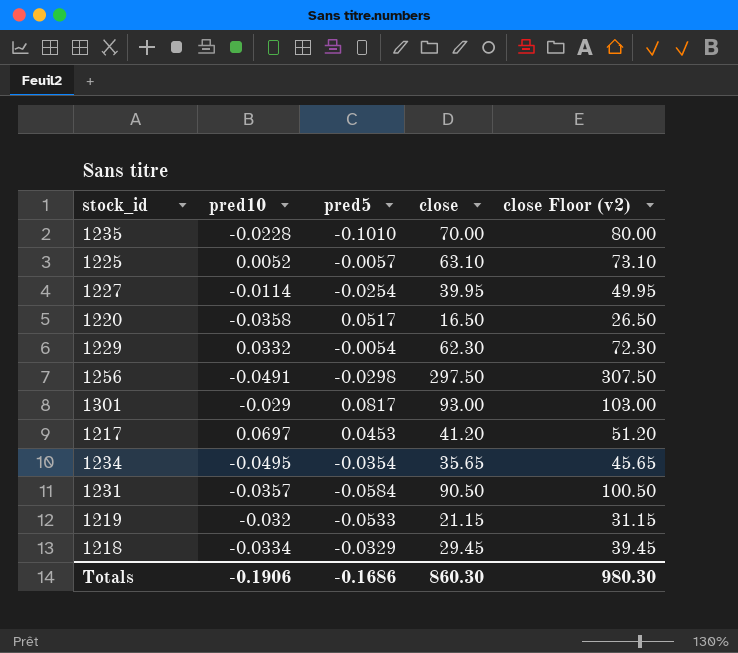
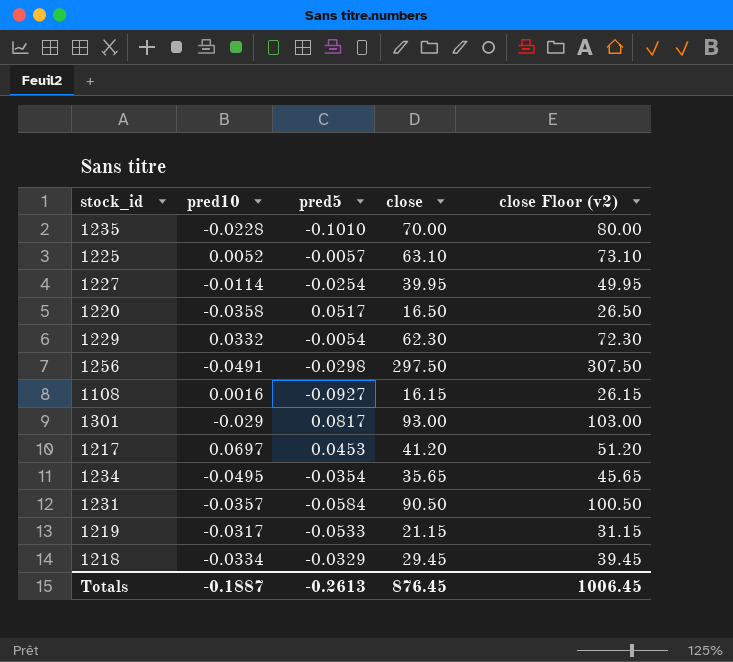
row 1108: none -> 0.0016 | -0.0927 | 16.15 | 26.15
1219 | pred10: -0.032 -> -0.0317
Totals | pred10: -0.1906 -> -0.1887
Totals | pred5: -0.1686 -> -0.2613
Totals | close: 860.30 -> 876.45
Totals | close Floor (v2): 980.30 -> 1006.45

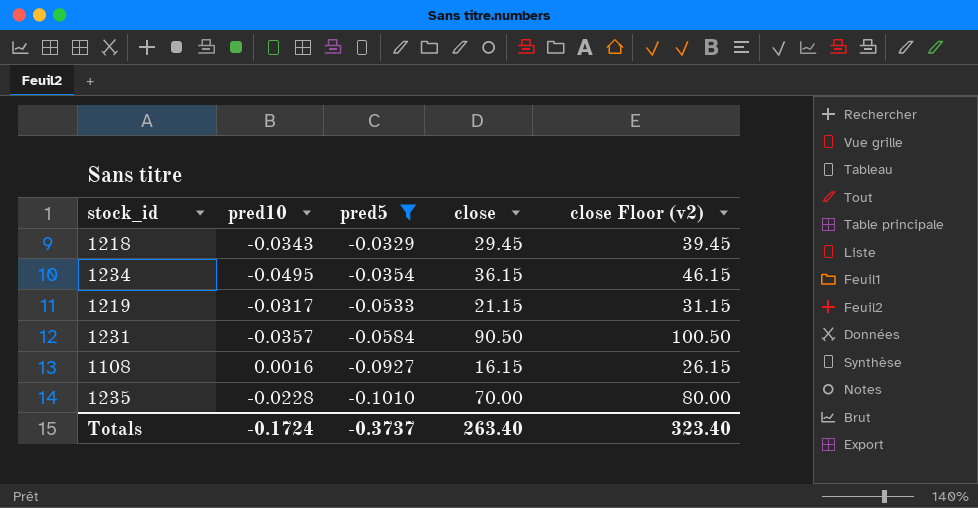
filter: none -> pred5 <= -0.0329
row order: none -> pred5 descending
1218 | pred10: -0.0334 -> -0.0343
1234 | close: 35.65 -> 36.15
1234 | close Floor (v2): 45.65 -> 46.15
Totals | pred10: -0.1887 -> -0.1724
Totals | pred5: -0.2613 -> -0.3737
Totals | close: 876.45 -> 263.40
Totals | close Floor (v2): 1006.45 -> 323.40

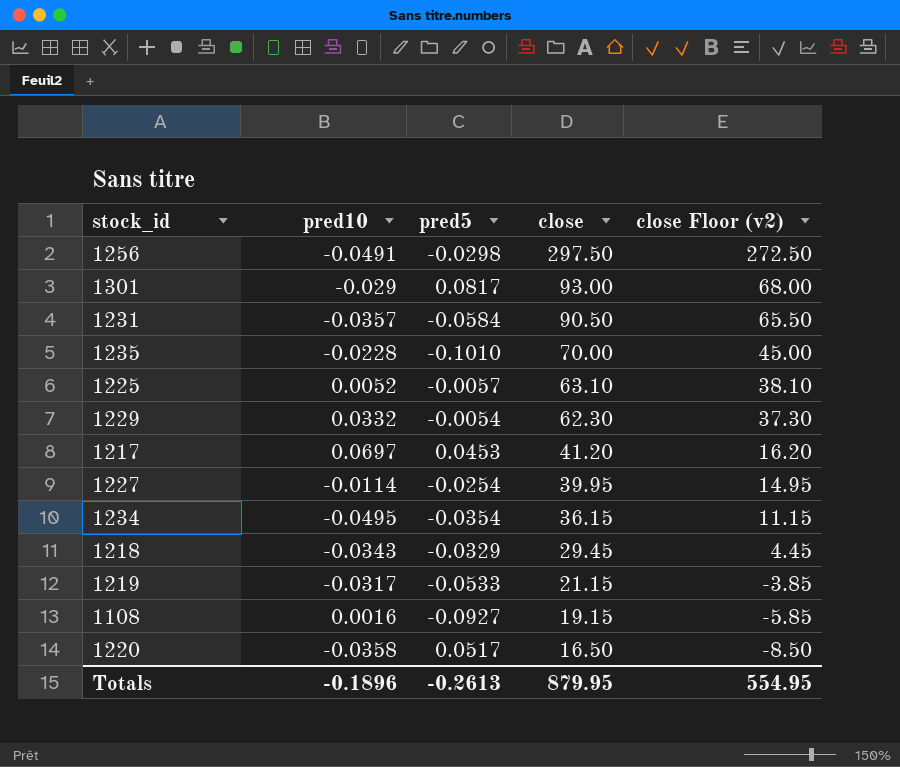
filter: pred5 <= -0.0329 -> none
row order: pred5 descending -> close descending
column close Floor (v2) | formula: [close] + 10 -> [close] - 25
1108 | close: 16.15 -> 19.15
Totals | pred10: -0.1724 -> -0.1896
Totals | pred5: -0.3737 -> -0.2613
Totals | close: 263.40 -> 879.95
Totals | close Floor (v2): 323.40 -> 554.95

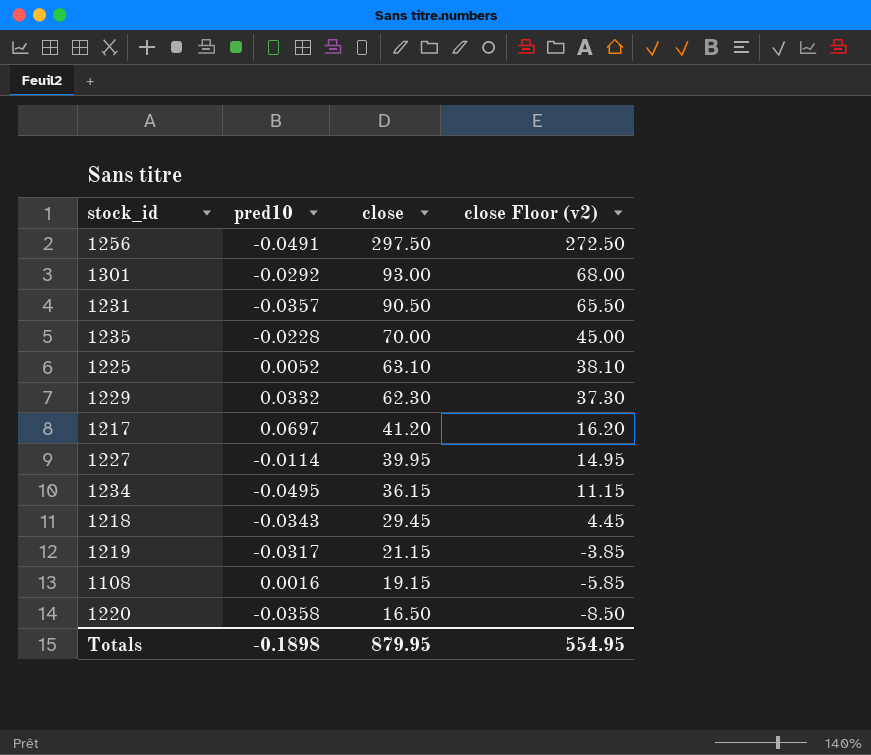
column pred5 | position: 3 -> none
1301 | pred10: -0.029 -> -0.0292
Totals | pred10: -0.1896 -> -0.1898

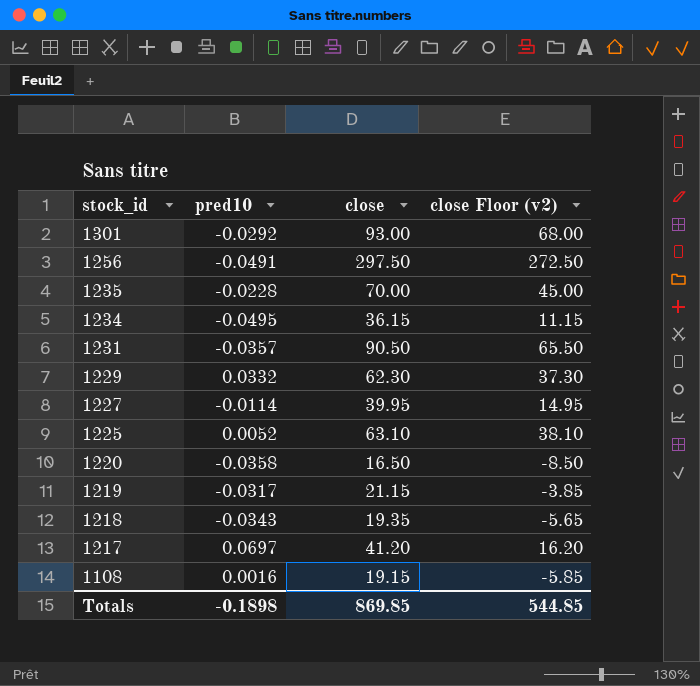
row order: close descending -> stock_id descending
1218 | close: 29.45 -> 19.35
1218 | close Floor (v2): 4.45 -> -5.65
Totals | close: 879.95 -> 869.85
Totals | close Floor (v2): 554.95 -> 544.85

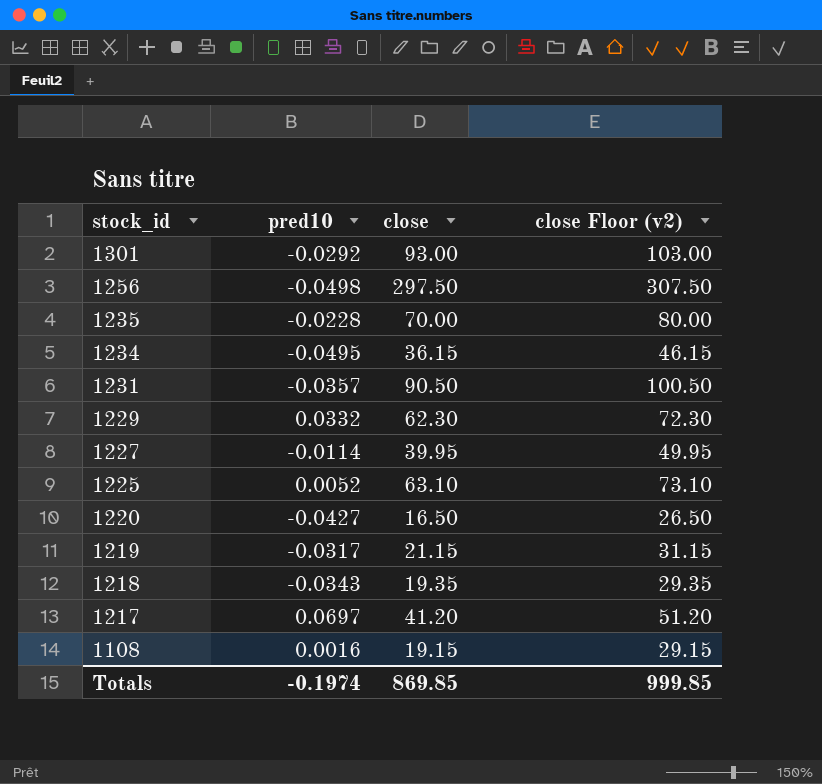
column close Floor (v2) | formula: [close] - 25 -> [close] + 10
1256 | pred10: -0.0491 -> -0.0498
1220 | pred10: -0.0358 -> -0.0427
Totals | pred10: -0.1898 -> -0.1974
Totals | close Floor (v2): 544.85 -> 999.85

